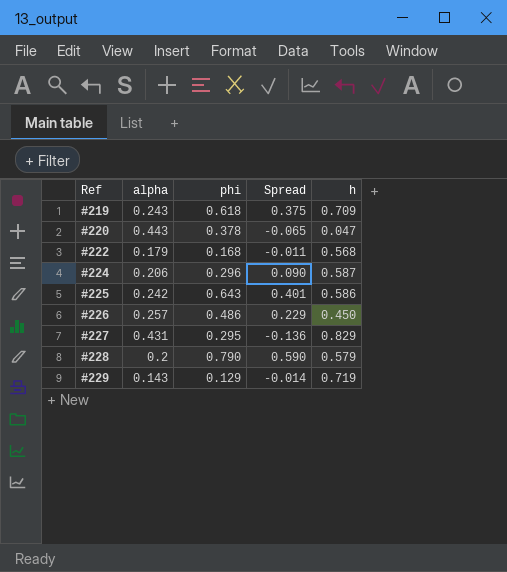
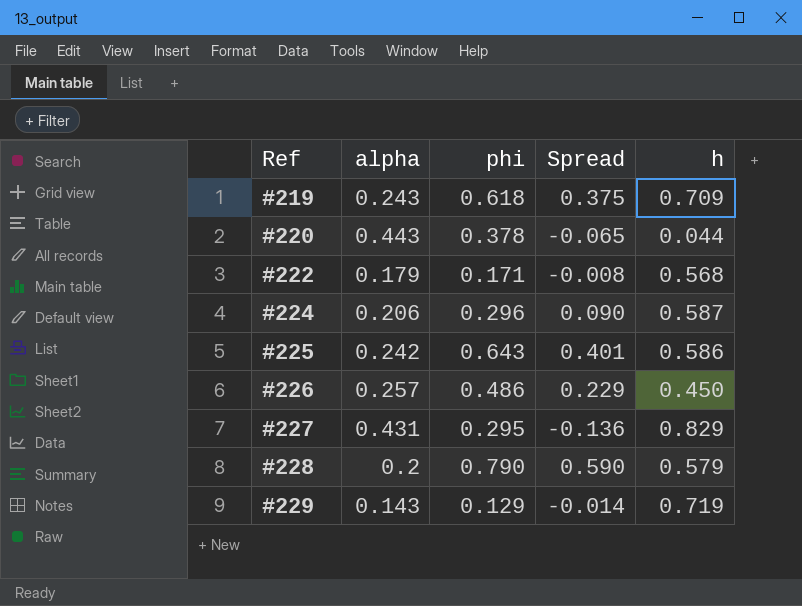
#220 | h: 0.047 -> 0.044
#222 | phi: 0.168 -> 0.171
#222 | Spread: -0.011 -> -0.008

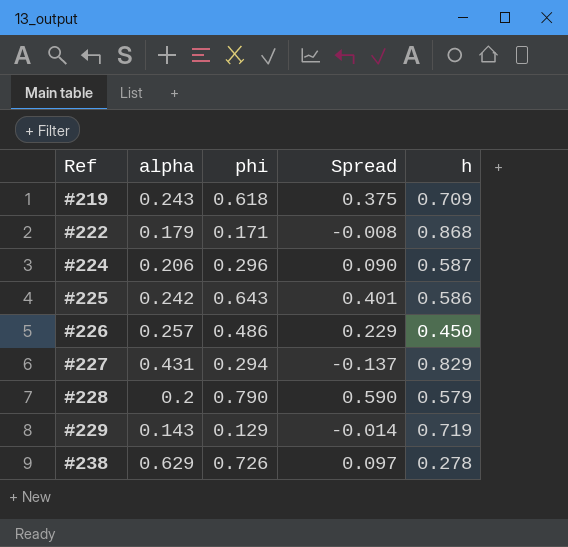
row #220: 0.443 | 0.378 | -0.065 | 0.044 -> none
#222 | h: 0.568 -> 0.868
#227 | phi: 0.295 -> 0.294
#227 | Spread: -0.136 -> -0.137
row #238: none -> 0.629 | 0.726 | 0.097 | 0.278

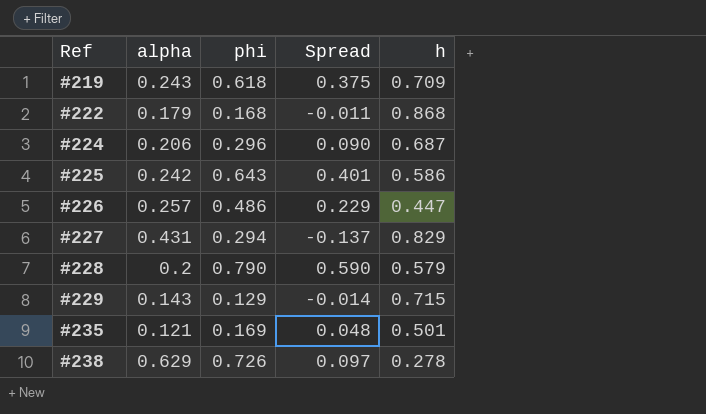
#222 | phi: 0.171 -> 0.168
#222 | Spread: -0.008 -> -0.011
#224 | h: 0.587 -> 0.687
#226 | h: 0.450 -> 0.447
#229 | h: 0.719 -> 0.715
row #235: none -> 0.121 | 0.169 | 0.048 | 0.501

